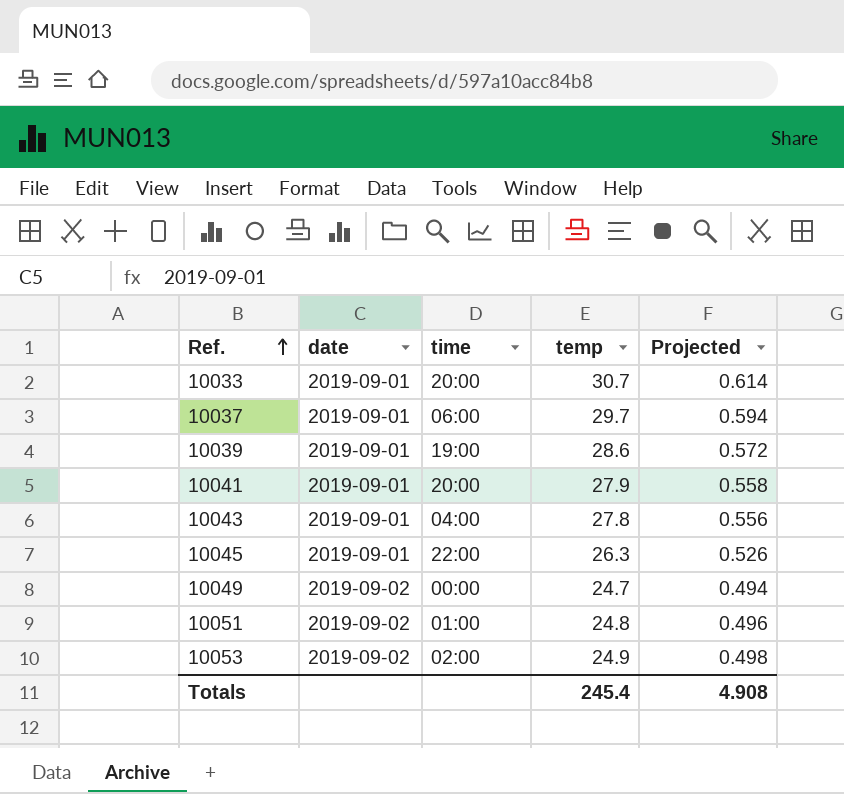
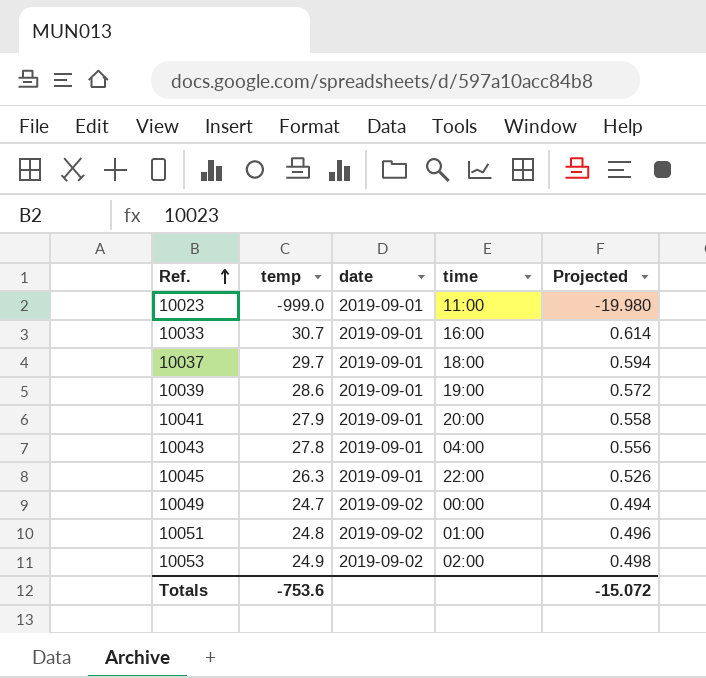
column temp | position: 4 -> 2
row 10023: none -> -999.0 | 2019-09-01 | 11:00 | -19.980
10033 | time: 20:00 -> 16:00
10037 | time: 06:00 -> 18:00
Totals | temp: 245.4 -> -753.6
Totals | Projected: 4.908 -> -15.072

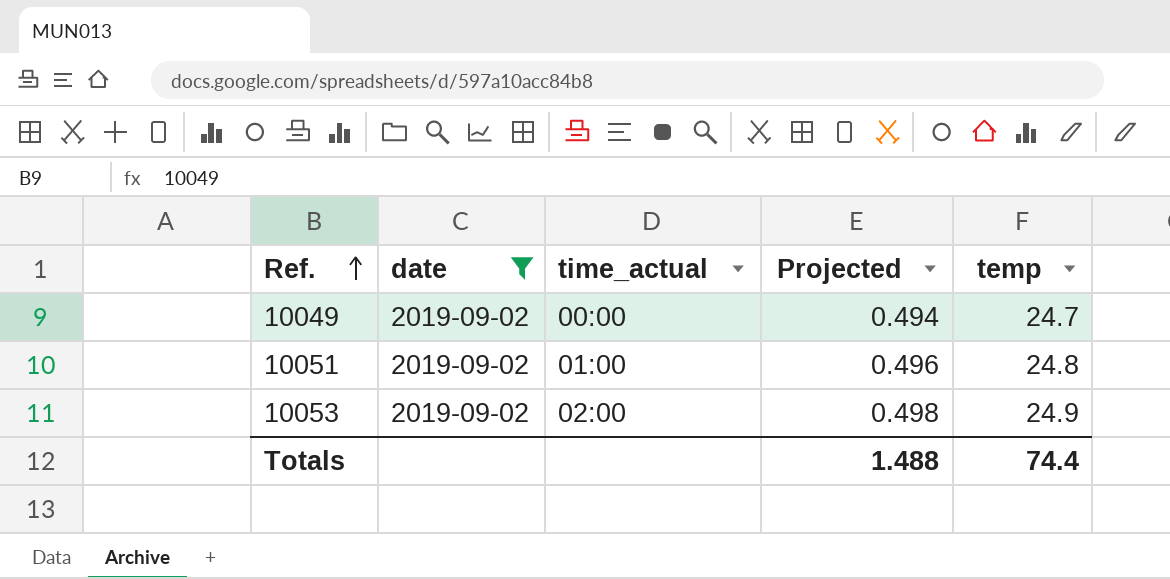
filter: none -> date = 2019-09-02
column name: time -> time_actual
column temp | position: 2 -> 5
Totals | Projected: -15.072 -> 1.488
Totals | temp: -753.6 -> 74.4

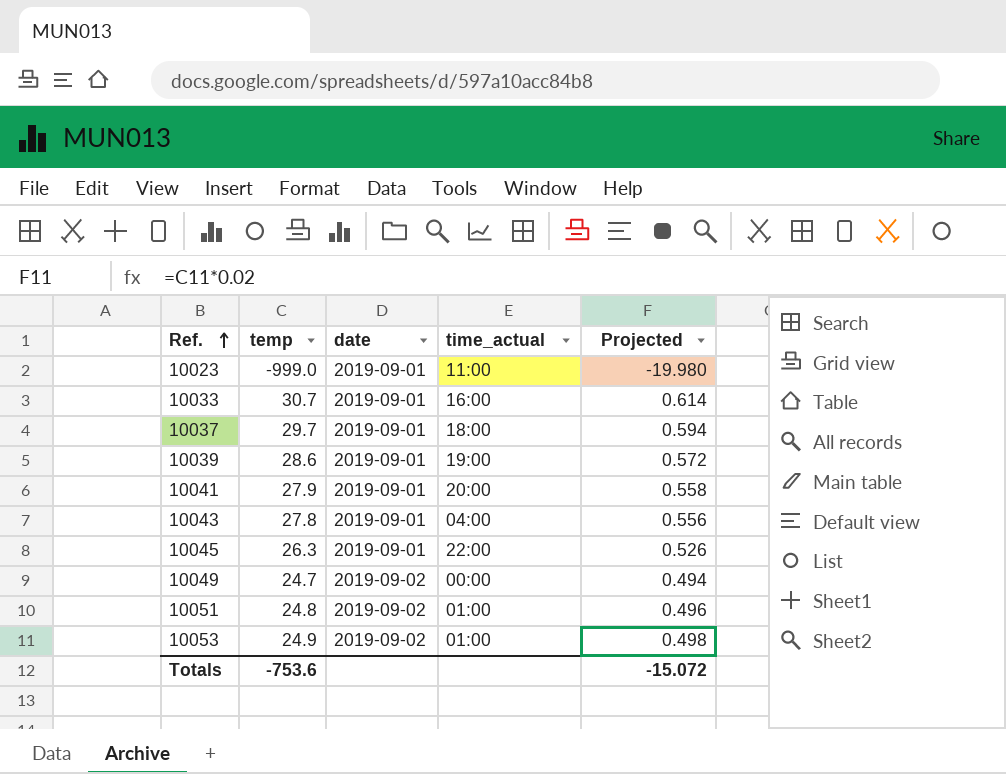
filter: date = 2019-09-02 -> none
column temp | position: 5 -> 2
10053 | time_actual: 02:00 -> 01:00
Totals | temp: 74.4 -> -753.6
Totals | Projected: 1.488 -> -15.072

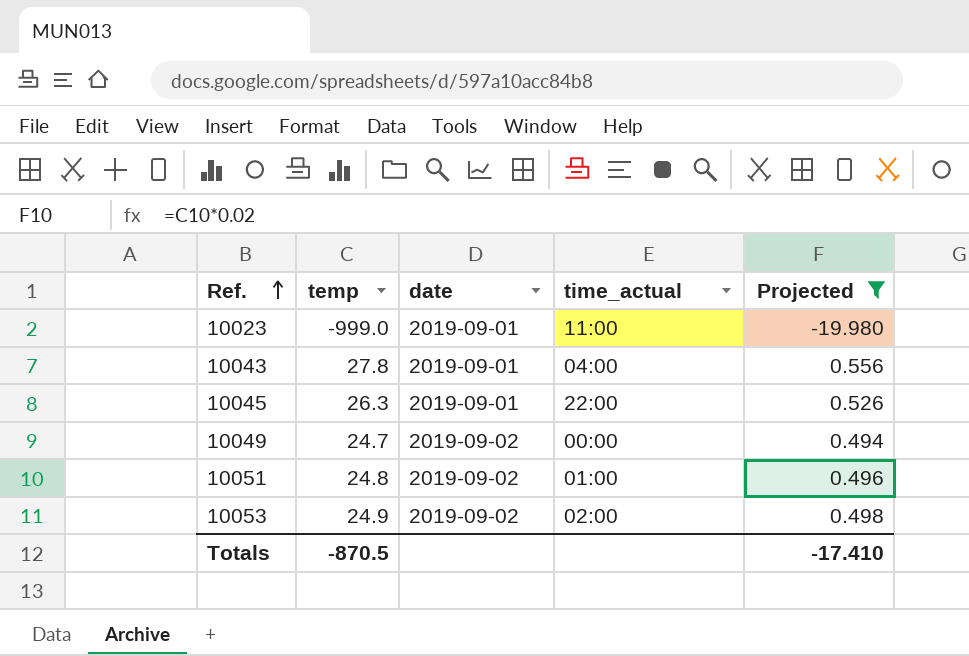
filter: none -> Projected <= 0.556
10053 | time_actual: 01:00 -> 02:00
Totals | temp: -753.6 -> -870.5
Totals | Projected: -15.072 -> -17.410

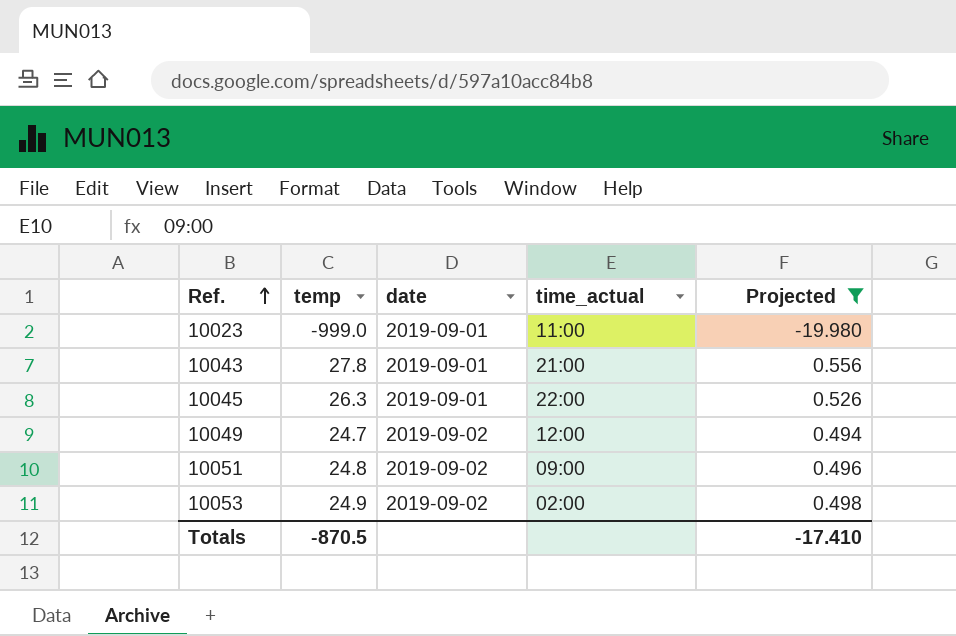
10043 | time_actual: 04:00 -> 21:00
10049 | time_actual: 00:00 -> 12:00
10051 | time_actual: 01:00 -> 09:00

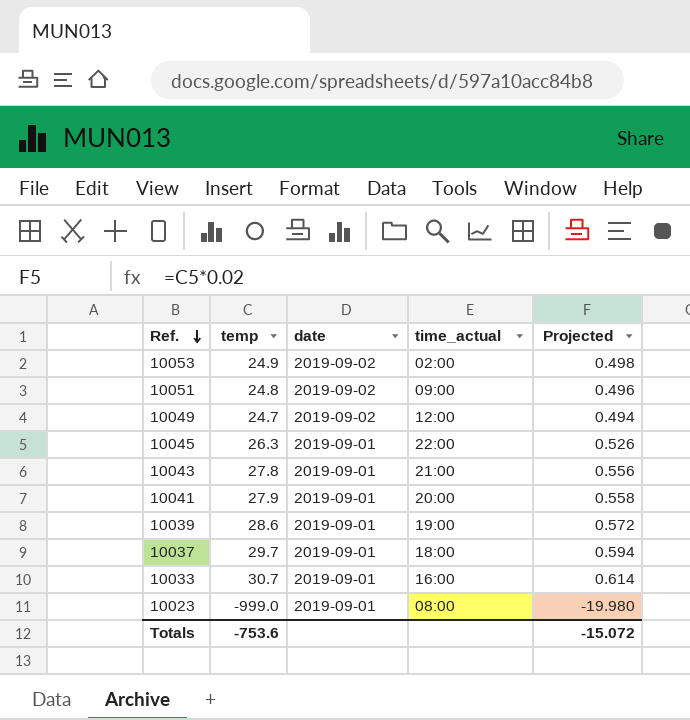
filter: Projected <= 0.556 -> none
row order: Ref. ascending -> Ref. descending
10023 | time_actual: 11:00 -> 08:00
Totals | temp: -870.5 -> -753.6
Totals | Projected: -17.410 -> -15.072

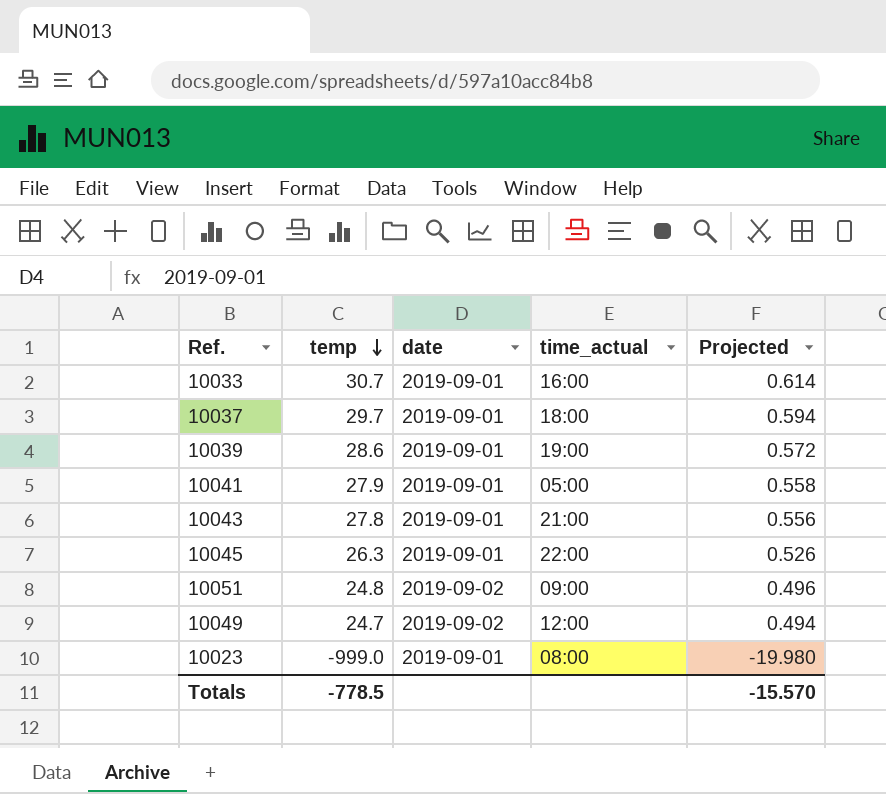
row order: Ref. descending -> temp descending
row 10053: 24.9 | 2019-09-02 | 02:00 | 0.498 -> none
10041 | time_actual: 20:00 -> 05:00
Totals | temp: -753.6 -> -778.5
Totals | Projected: -15.072 -> -15.570

